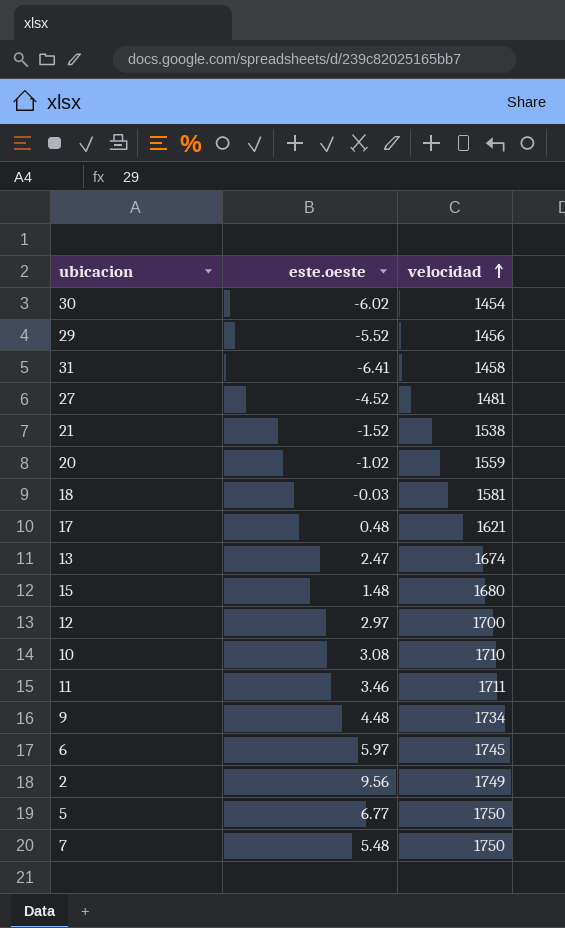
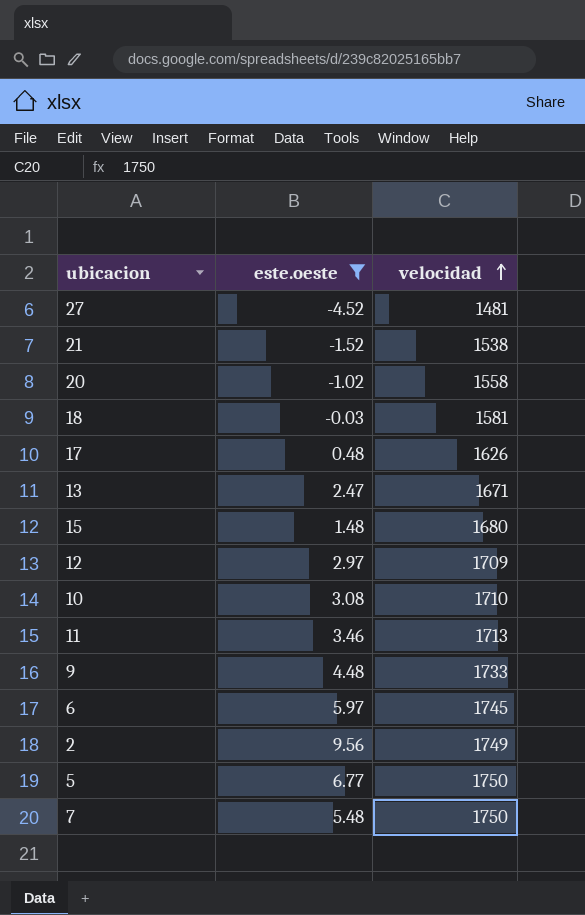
filter: none -> este.oeste >= -4.52
20 | velocidad: 1559 -> 1558
17 | velocidad: 1621 -> 1626
13 | velocidad: 1674 -> 1671
12 | velocidad: 1700 -> 1709
11 | velocidad: 1711 -> 1713
9 | velocidad: 1734 -> 1733

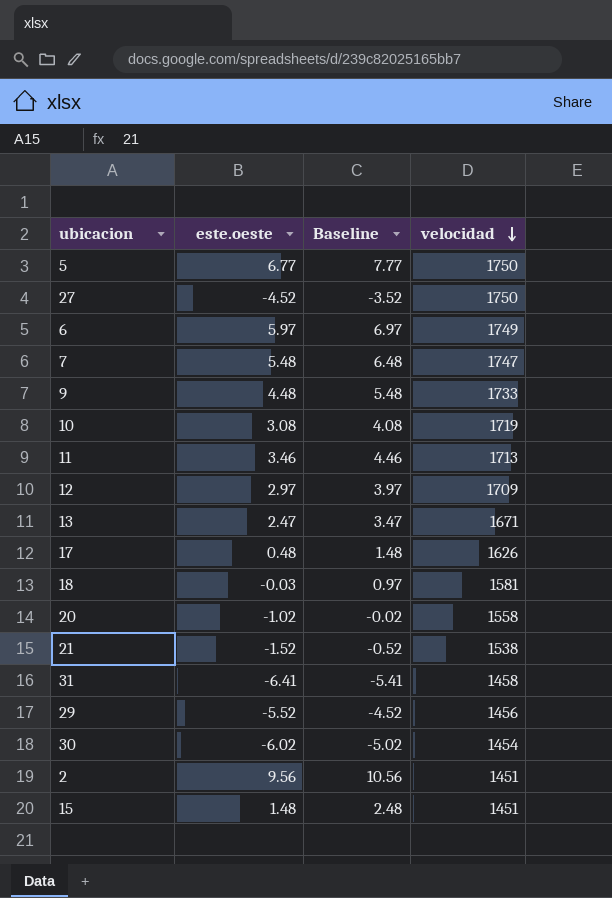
filter: este.oeste >= -4.52 -> none
row order: velocidad ascending -> velocidad descending
column Baseline | formula: none -> [este.oeste] + 1
27 | velocidad: 1481 -> 1750
6 | velocidad: 1745 -> 1749
7 | velocidad: 1750 -> 1747
10 | velocidad: 1710 -> 1719
2 | velocidad: 1749 -> 1451
15 | velocidad: 1680 -> 1451

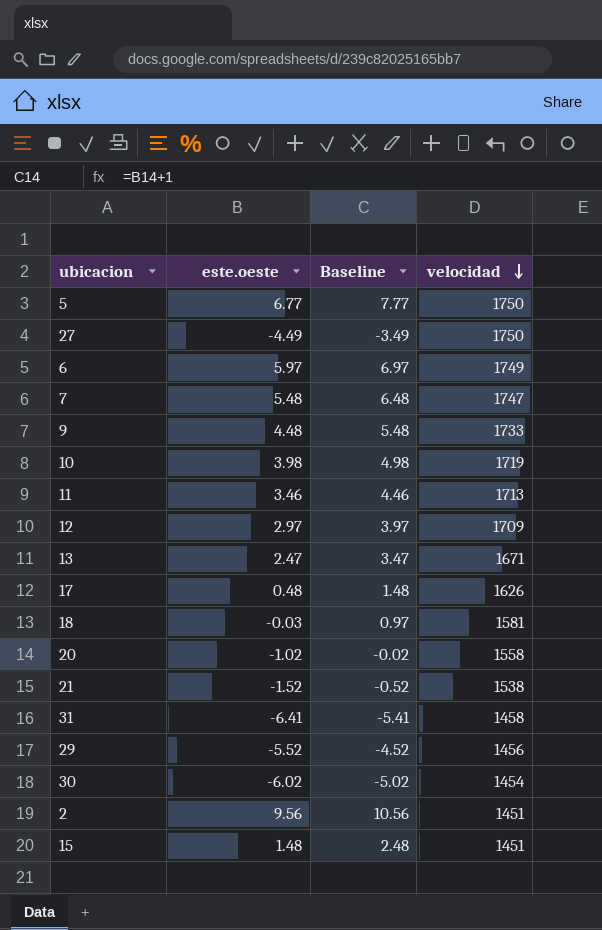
27 | este.oeste: -4.52 -> -4.49
27 | Baseline: -3.52 -> -3.49
10 | este.oeste: 3.08 -> 3.98
10 | Baseline: 4.08 -> 4.98

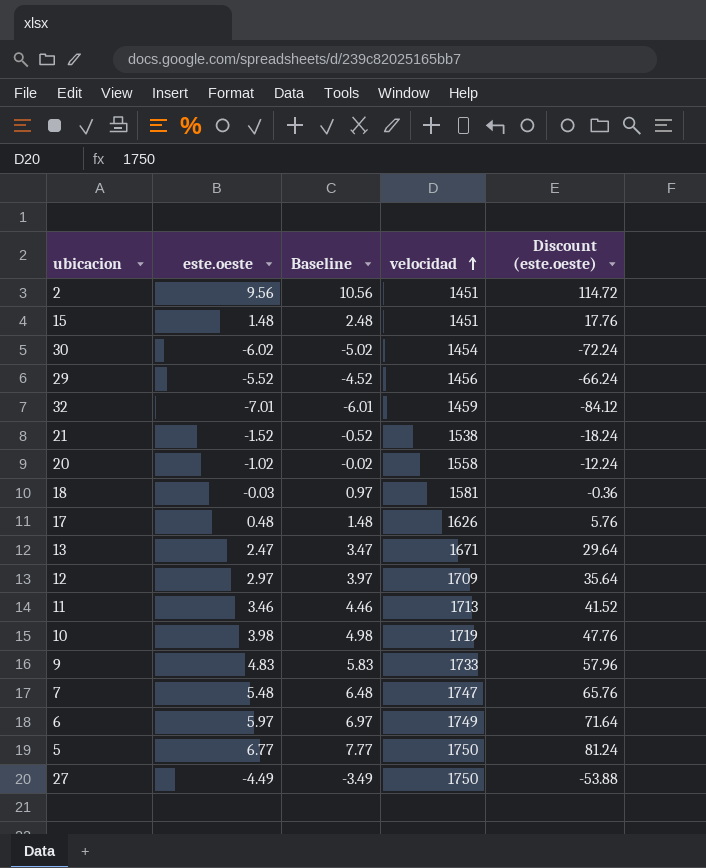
row order: velocidad descending -> velocidad ascending
column Discount (este.oeste) | formula: none -> [este.oeste] * 12
row 31: -6.41 | -5.41 | 1458 -> none
row 32: none -> -7.01 | -6.01 | 1459 | -84.12
9 | este.oeste: 4.48 -> 4.83
9 | Baseline: 5.48 -> 5.83

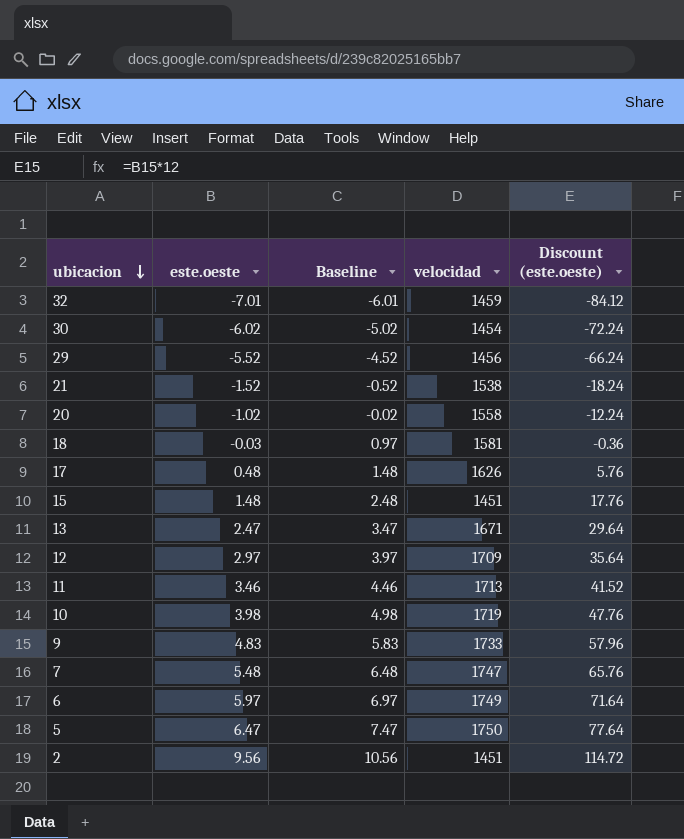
row order: velocidad ascending -> ubicacion descending
row 27: -4.49 | -3.49 | 1750 | -53.88 -> none
5 | este.oeste: 6.77 -> 6.47
5 | Baseline: 7.77 -> 7.47
5 | Discount (este.oeste): 81.24 -> 77.64

